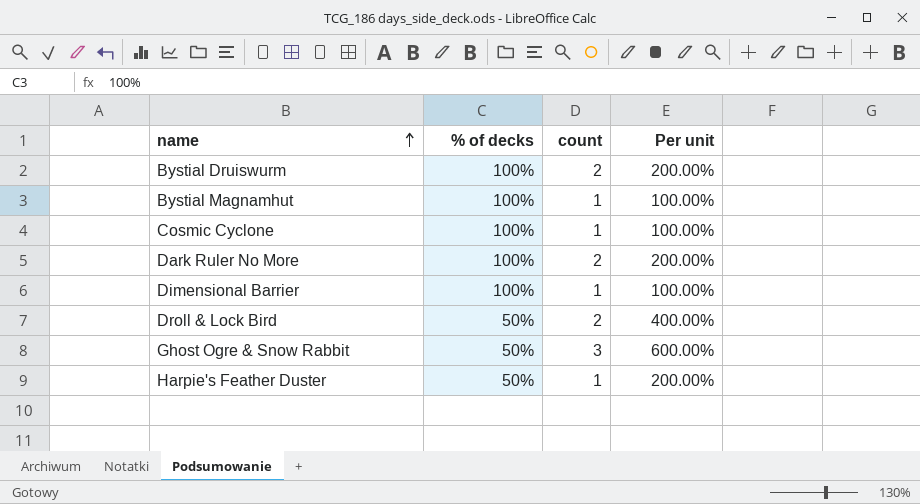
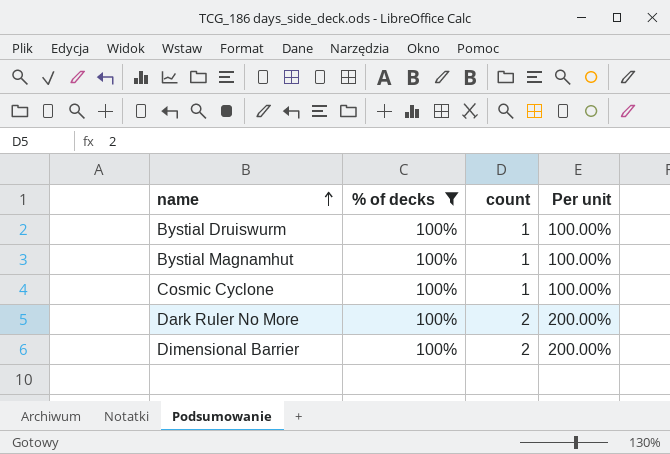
filter: none -> % of decks = 100%
Bystial Druiswurm | count: 2 -> 1
Bystial Druiswurm | Per unit: 200.00% -> 100.00%
Dimensional Barrier | count: 1 -> 2
Dimensional Barrier | Per unit: 100.00% -> 200.00%

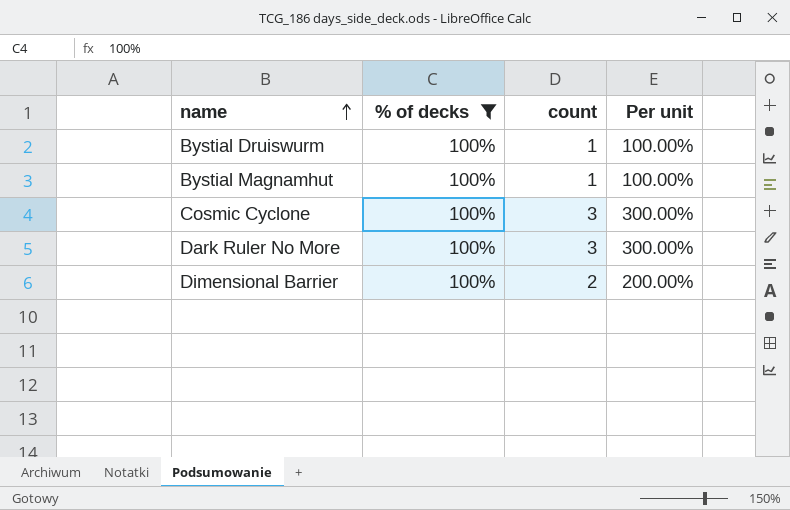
Cosmic Cyclone | count: 1 -> 3
Cosmic Cyclone | Per unit: 100.00% -> 300.00%
Dark Ruler No More | count: 2 -> 3
Dark Ruler No More | Per unit: 200.00% -> 300.00%

